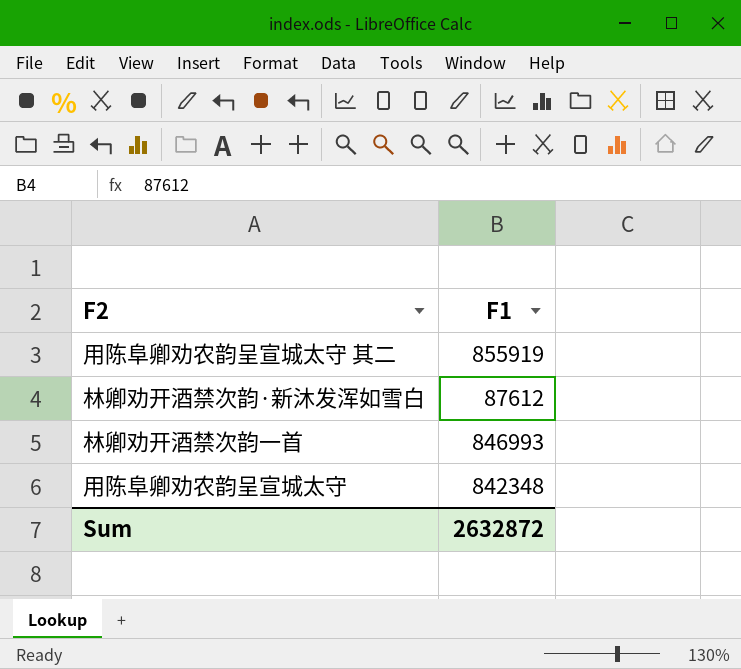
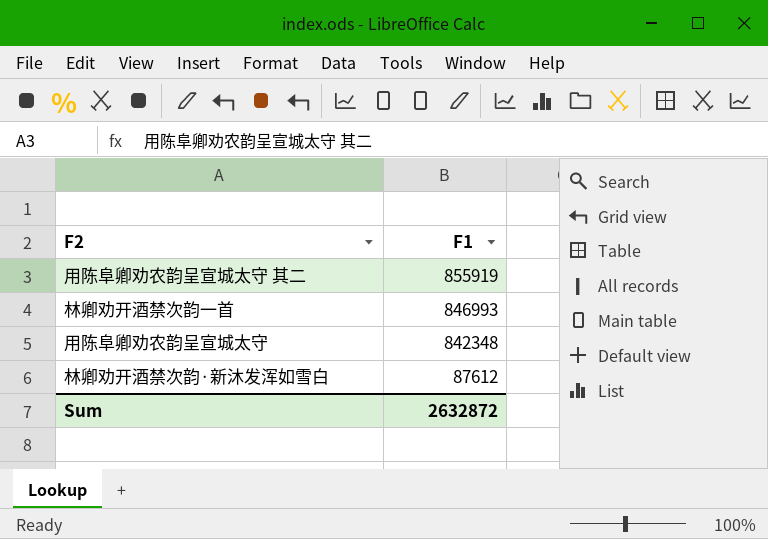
row order: none -> F1 descending

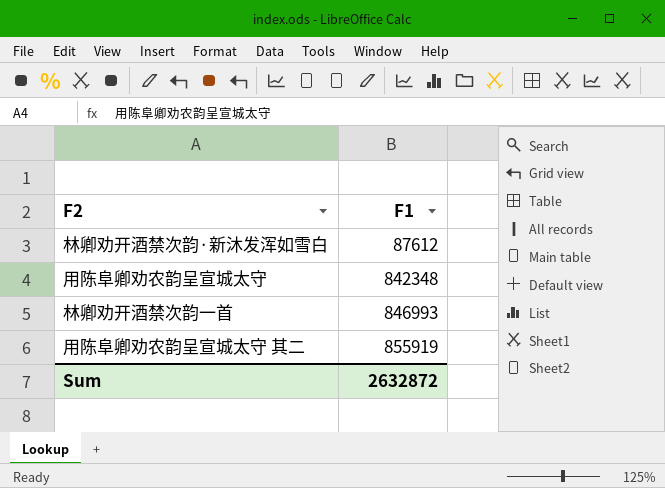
row order: F1 descending -> F1 ascending

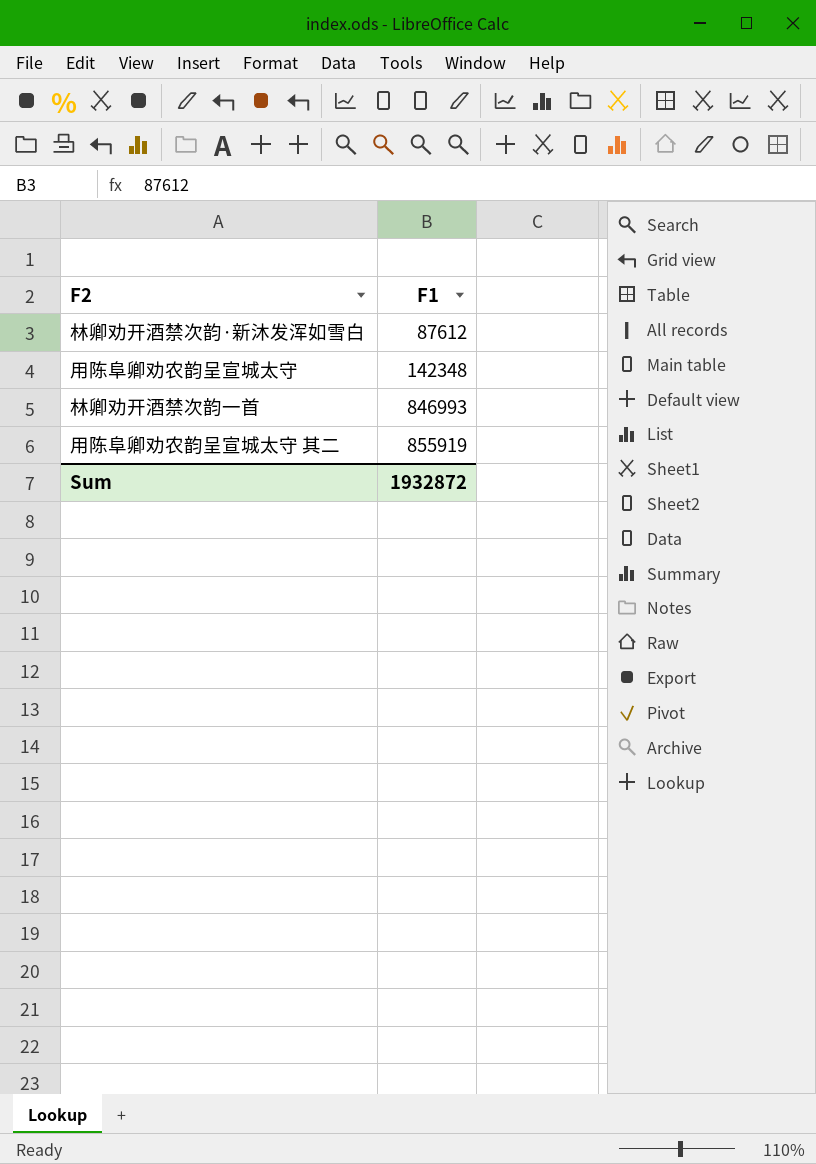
用陈阜卿劝农韵呈宣城太守 | F1: 842348 -> 142348
Sum | F1: 2632872 -> 1932872

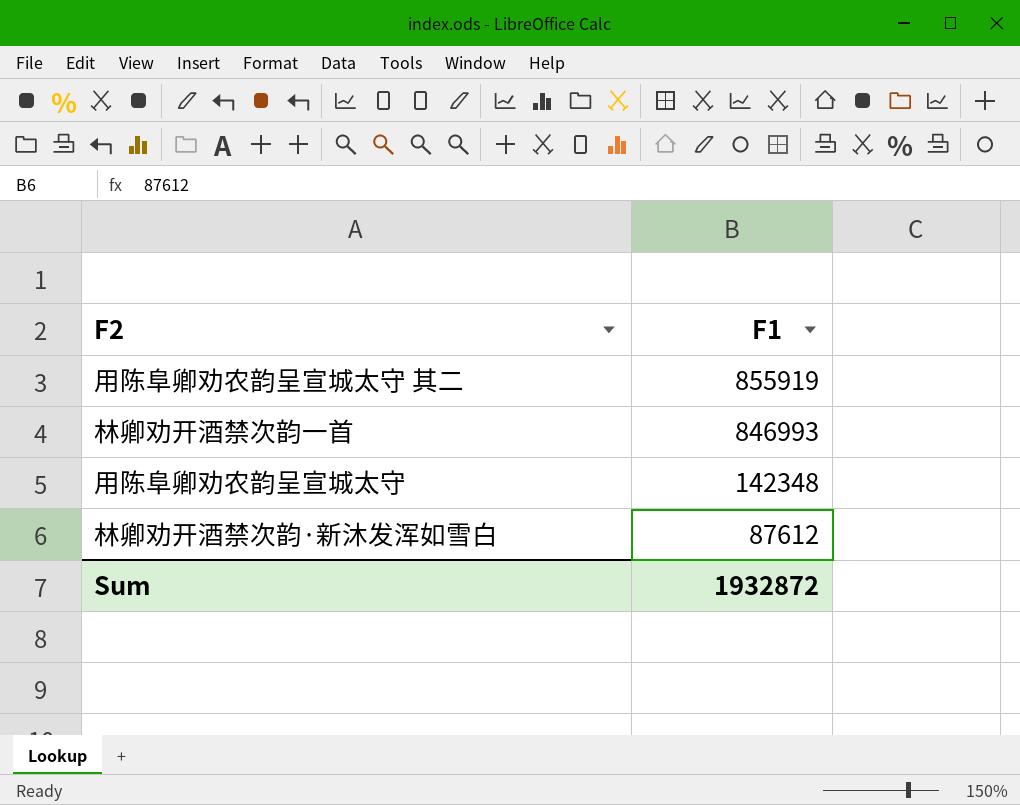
row order: F1 ascending -> F1 descending

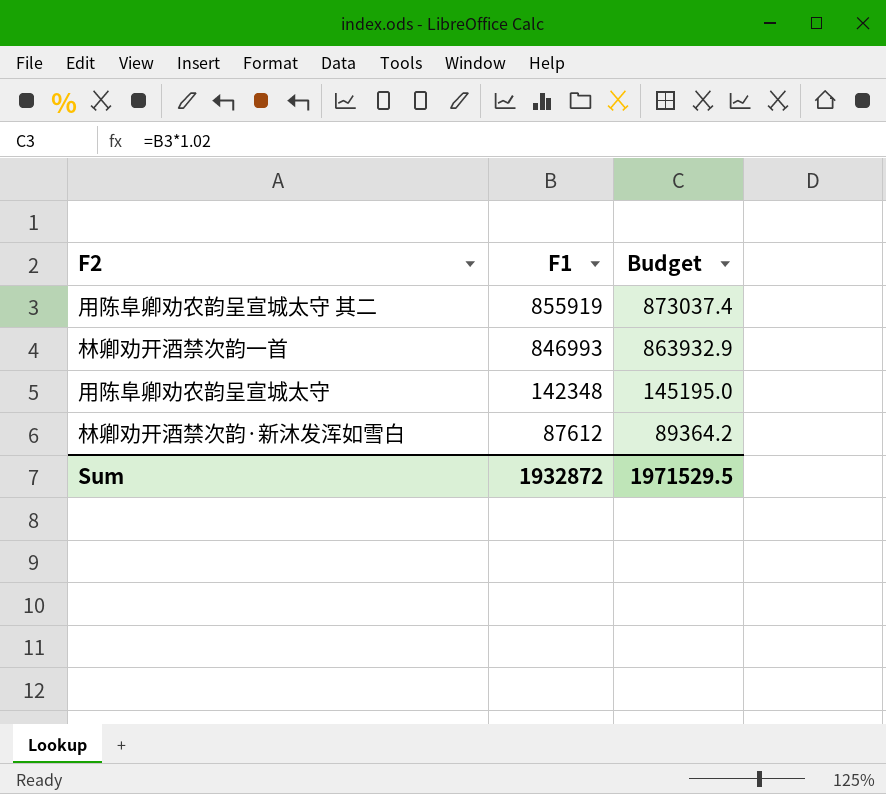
column Budget | formula: none -> [F1] * 1.02

